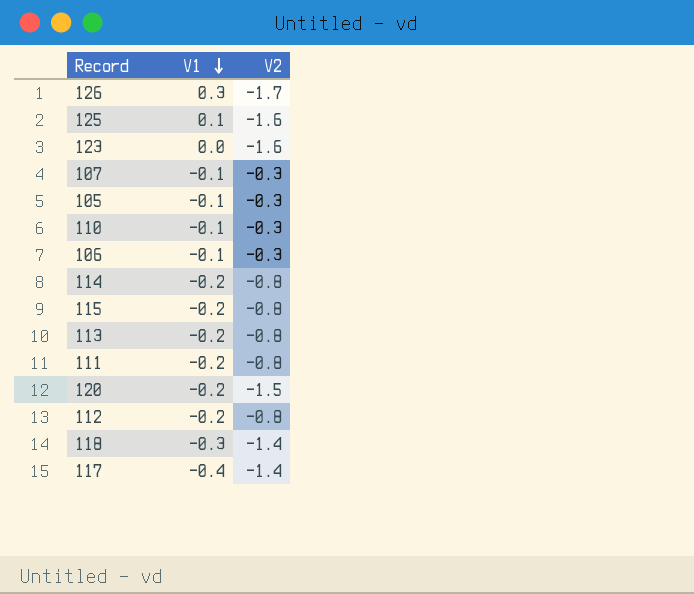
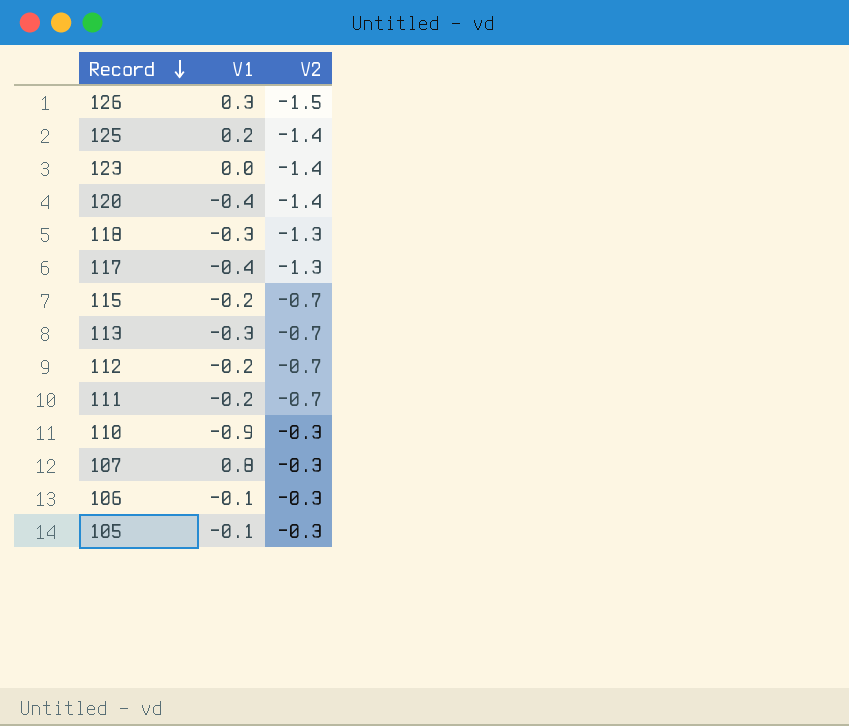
row order: V1 descending -> Record descending
row 114: -0.2 | -0.8 -> none
126 | V2: -1.7 -> -1.5
125 | V1: 0.1 -> 0.2
125 | V2: -1.6 -> -1.4
123 | V2: -1.6 -> -1.4
120 | V1: -0.2 -> -0.4
120 | V2: -1.5 -> -1.4
118 | V2: -1.4 -> -1.3
117 | V2: -1.4 -> -1.3
115 | V2: -0.8 -> -0.7
113 | V1: -0.2 -> -0.3
113 | V2: -0.8 -> -0.7
112 | V2: -0.8 -> -0.7
111 | V2: -0.8 -> -0.7
110 | V1: -0.1 -> -0.9
107 | V1: -0.1 -> 0.8

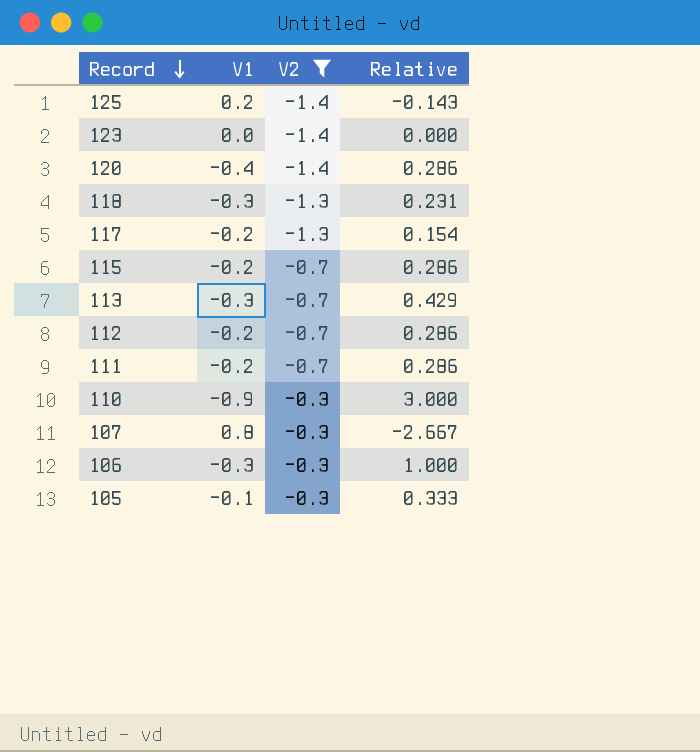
filter: none -> V2 != -1.5
column Relative | formula: none -> [V1] / [V2]
117 | V1: -0.4 -> -0.2
106 | V1: -0.1 -> -0.3

